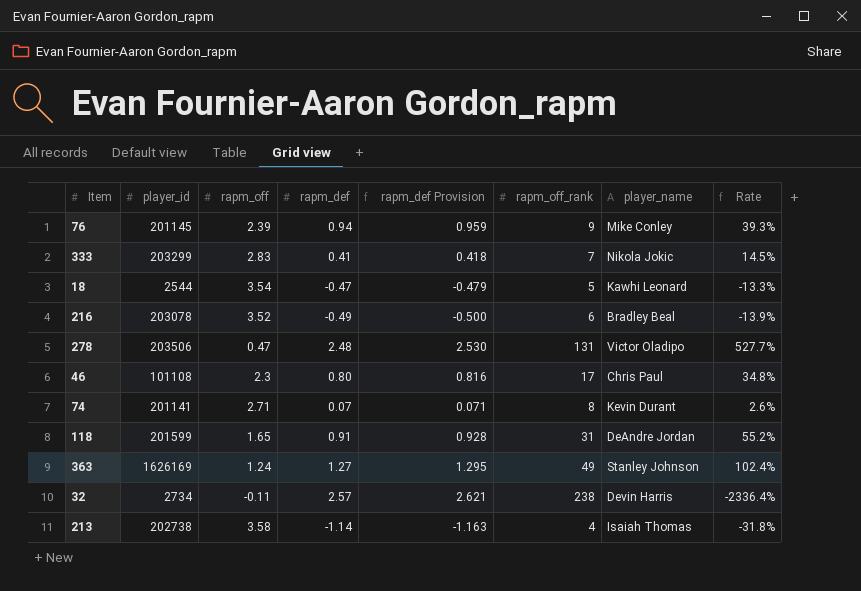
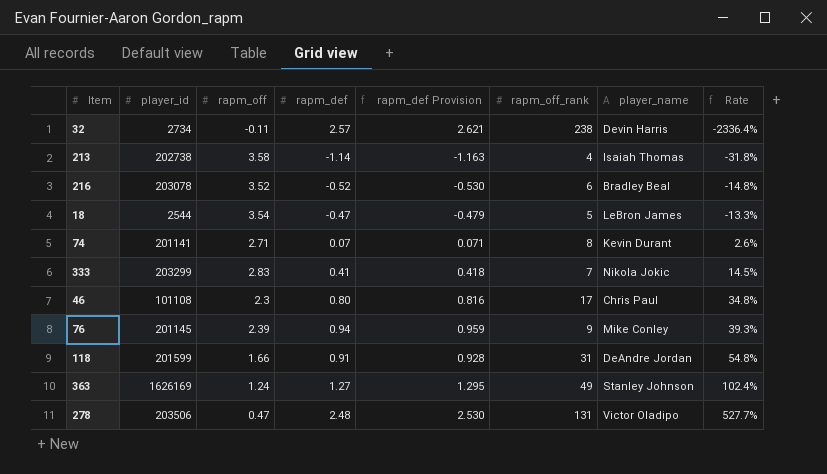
row order: none -> Rate ascending
216 | rapm_def: -0.49 -> -0.52
216 | rapm_def Provision: -0.500 -> -0.530
216 | Rate: -13.9% -> -14.8%
18 | player_name: Kawhi Leonard -> LeBron James
118 | rapm_off: 1.65 -> 1.66
118 | Rate: 55.2% -> 54.8%

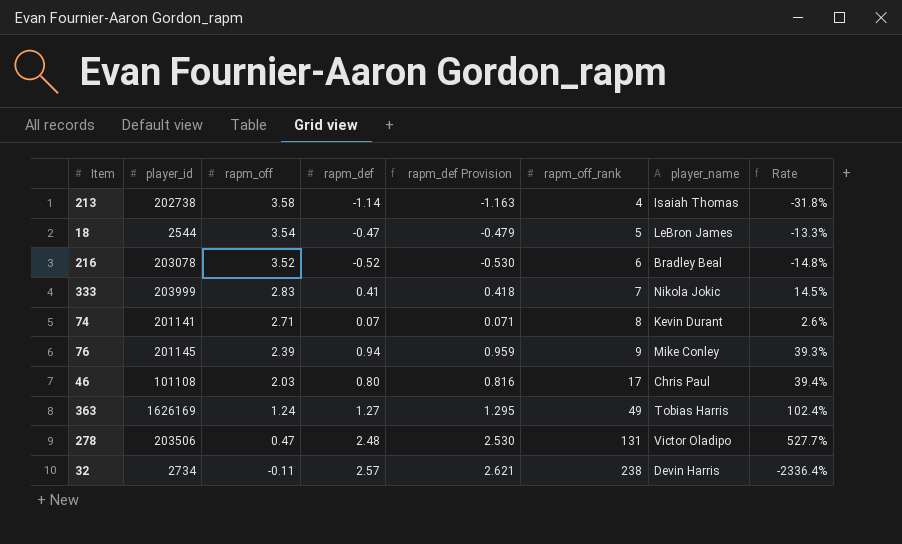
row order: Rate ascending -> rapm_off descending
row 118: 201599 | 1.66 | 0.91 | 0.928 | 31 | DeAndre Jordan | 54.8% -> none
333 | player_id: 203299 -> 203999
46 | rapm_off: 2.3 -> 2.03
46 | Rate: 34.8% -> 39.4%
363 | player_name: Stanley Johnson -> Tobias Harris

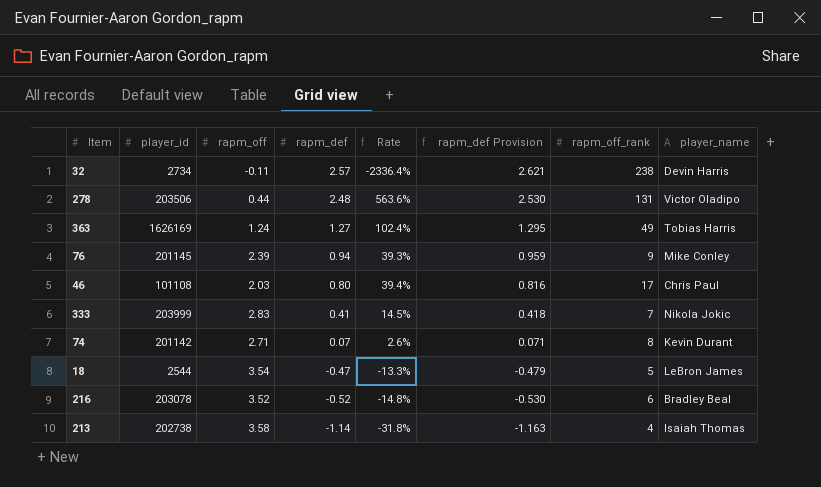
row order: rapm_off descending -> rapm_def descending
column Rate | position: 8 -> 5
278 | rapm_off: 0.47 -> 0.44
278 | Rate: 527.7% -> 563.6%
74 | player_id: 201141 -> 201142

